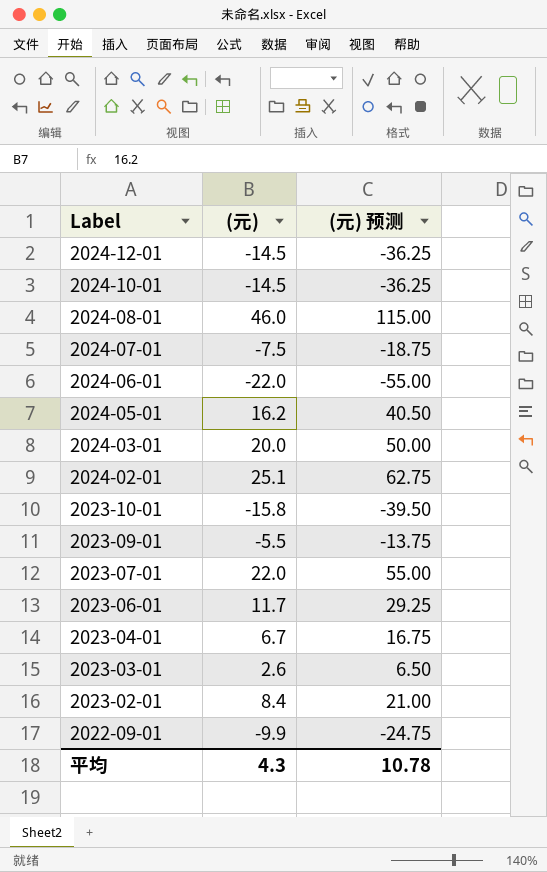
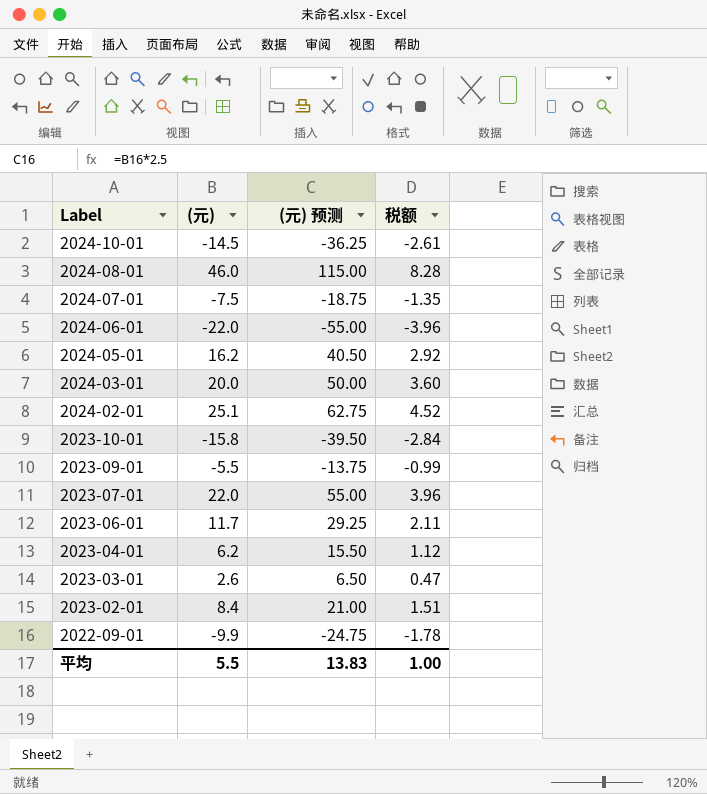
column 税额 | formula: none -> [(元)] * 0.18
row 2024-12-01: -14.5 | -36.25 -> none
2023-04-01 | (元): 6.7 -> 6.2
2023-04-01 | (元) 预测: 16.75 -> 15.50
平均 | (元): 4.3 -> 5.5
平均 | (元) 预测: 10.78 -> 13.83

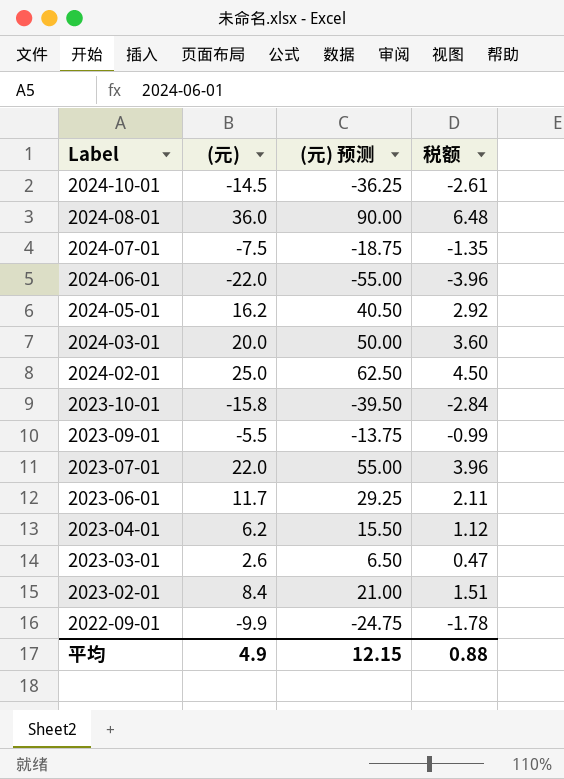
2024-08-01 | (元): 46.0 -> 36.0
2024-08-01 | (元) 预测: 115.00 -> 90.00
2024-08-01 | 税额: 8.28 -> 6.48
2024-02-01 | (元): 25.1 -> 25.0
2024-02-01 | (元) 预测: 62.75 -> 62.50
2024-02-01 | 税额: 4.52 -> 4.50
平均 | (元): 5.5 -> 4.9
平均 | (元) 预测: 13.83 -> 12.15
平均 | 税额: 1.00 -> 0.88

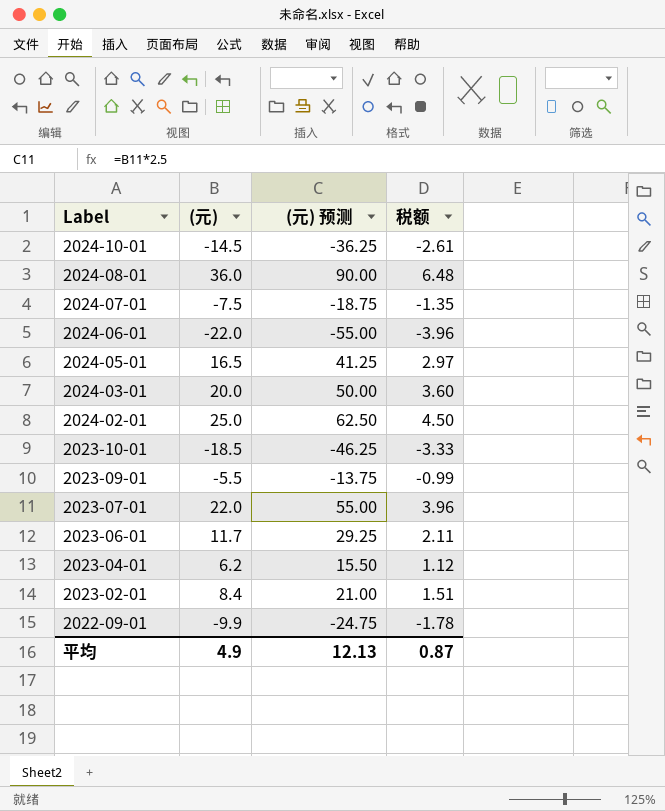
row 2023-03-01: 2.6 | 6.50 | 0.47 -> none
2024-05-01 | (元): 16.2 -> 16.5
2024-05-01 | (元) 预测: 40.50 -> 41.25
2024-05-01 | 税额: 2.92 -> 2.97
2023-10-01 | (元): -15.8 -> -18.5
2023-10-01 | (元) 预测: -39.50 -> -46.25
2023-10-01 | 税额: -2.84 -> -3.33
平均 | (元) 预测: 12.15 -> 12.13
平均 | 税额: 0.88 -> 0.87

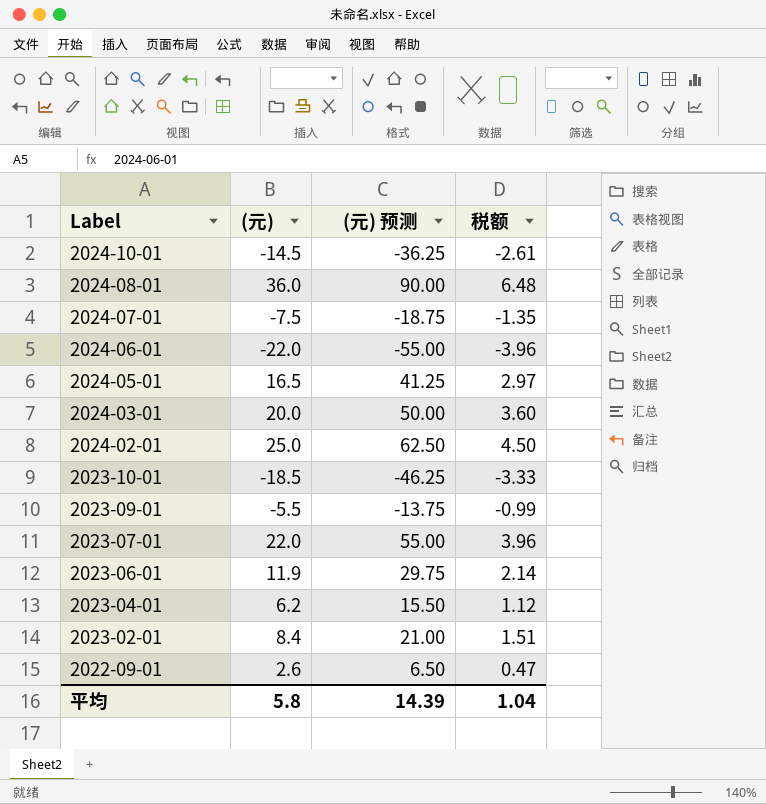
2023-06-01 | (元): 11.7 -> 11.9
2023-06-01 | (元) 预测: 29.25 -> 29.75
2023-06-01 | 税额: 2.11 -> 2.14
2022-09-01 | (元): -9.9 -> 2.6
2022-09-01 | (元) 预测: -24.75 -> 6.50
2022-09-01 | 税额: -1.78 -> 0.47
平均 | (元): 4.9 -> 5.8
平均 | (元) 预测: 12.13 -> 14.39
平均 | 税额: 0.87 -> 1.04

